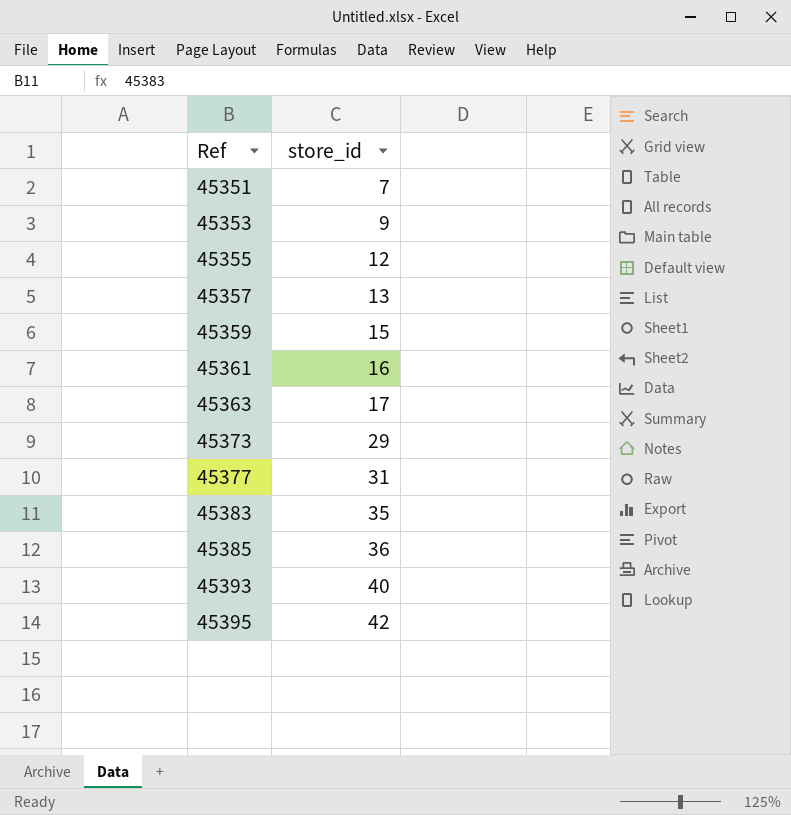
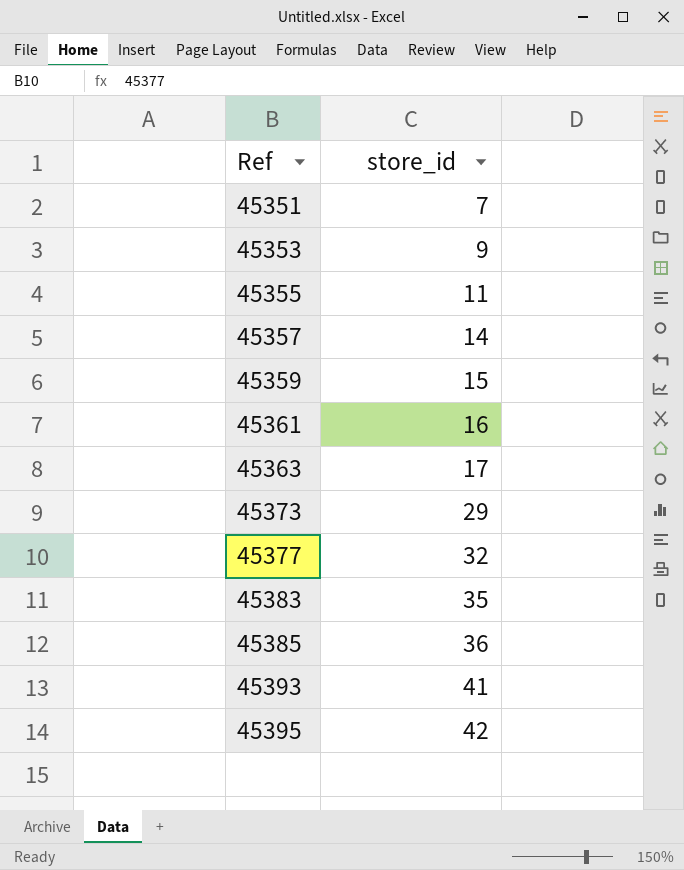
45355 | store_id: 12 -> 11
45357 | store_id: 13 -> 14
45377 | store_id: 31 -> 32
45393 | store_id: 40 -> 41

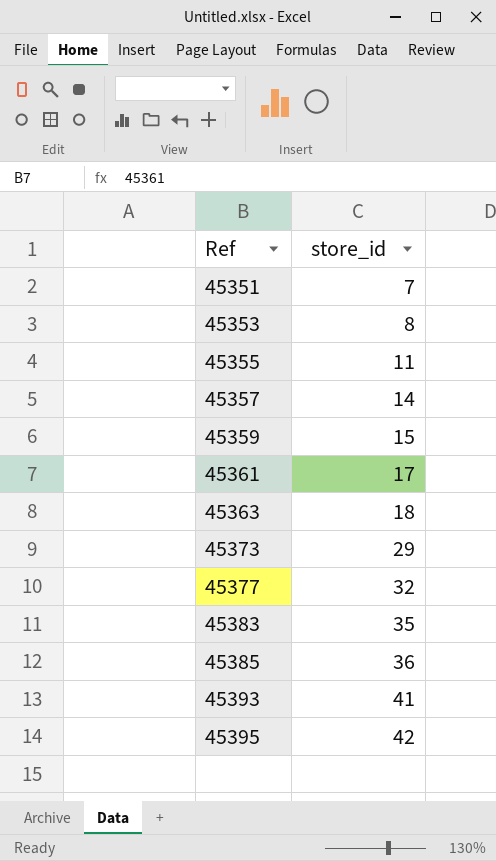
45353 | store_id: 9 -> 8
45361 | store_id: 16 -> 17
45363 | store_id: 17 -> 18

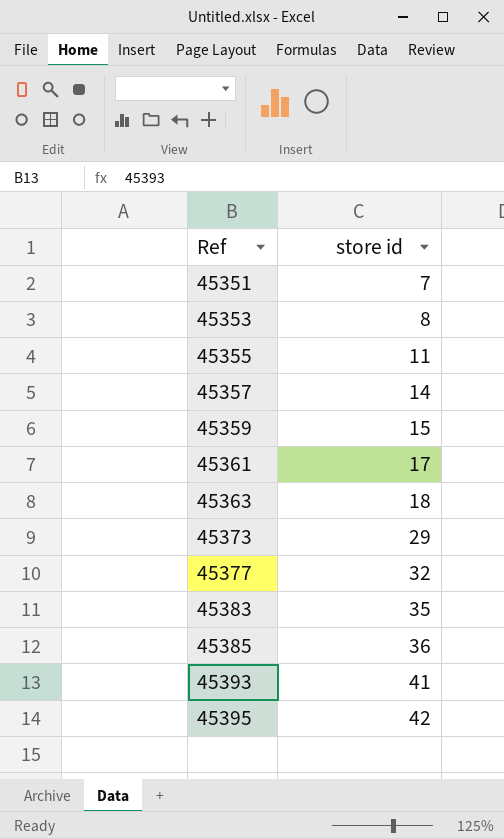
column name: store_id -> store id

